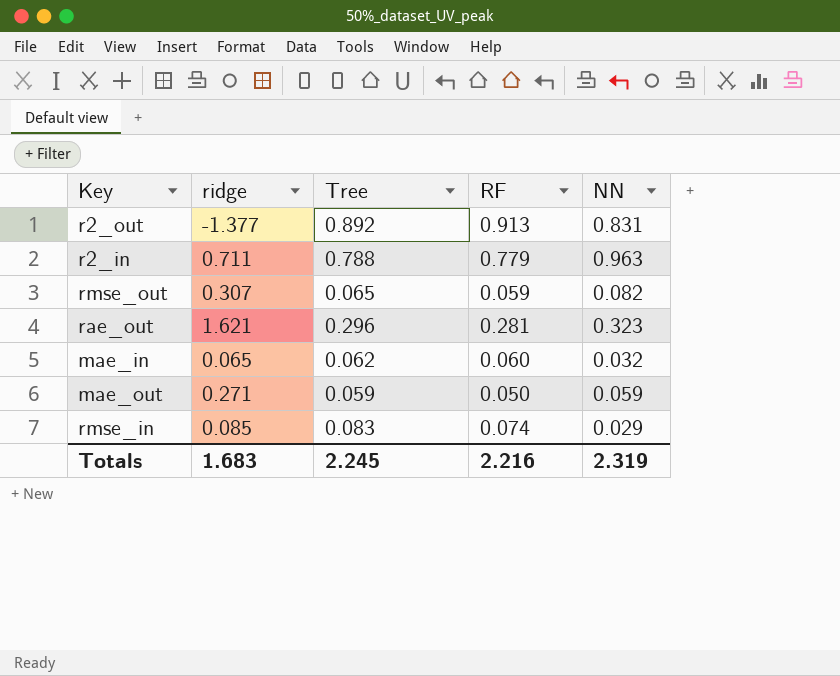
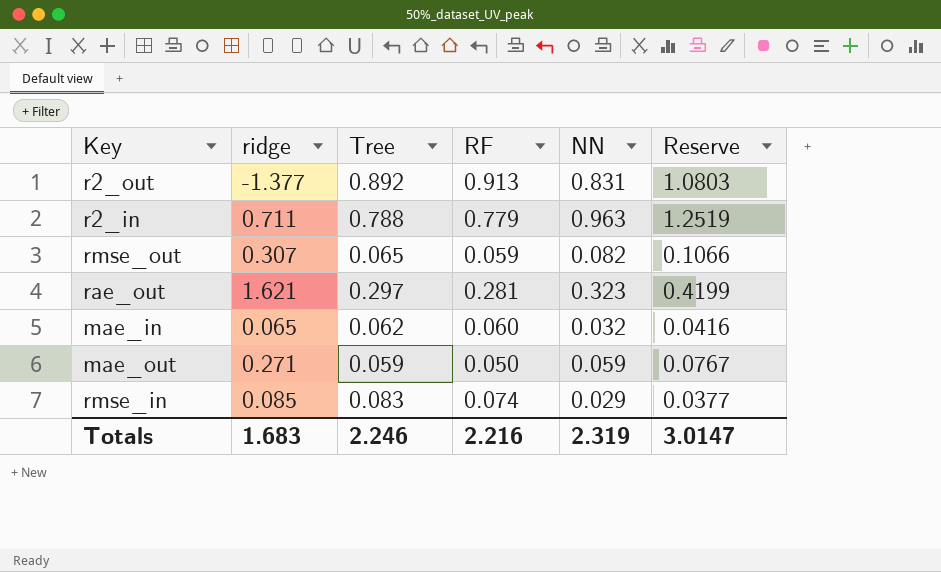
column Reserve | formula: none -> [NN] * 1.3
rae_out | Tree: 0.296 -> 0.297
Totals | Tree: 2.245 -> 2.246

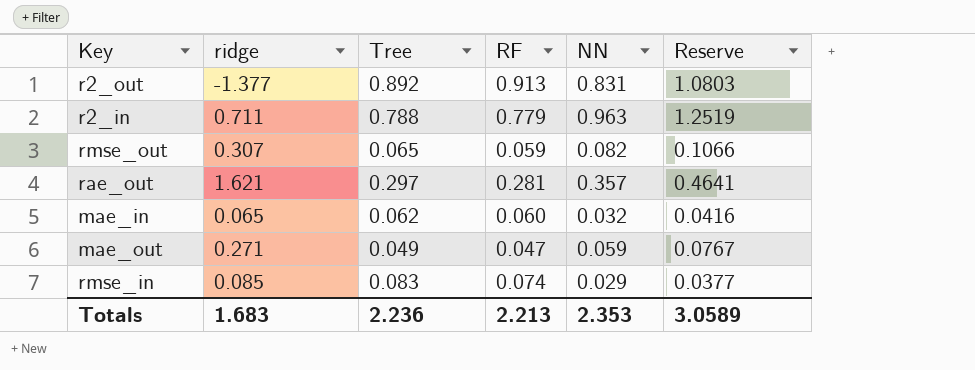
rae_out | NN: 0.323 -> 0.357
rae_out | Reserve: 0.4199 -> 0.4641
mae_out | Tree: 0.059 -> 0.049
mae_out | RF: 0.050 -> 0.047
Totals | Tree: 2.246 -> 2.236
Totals | RF: 2.216 -> 2.213
Totals | NN: 2.319 -> 2.353
Totals | Reserve: 3.0147 -> 3.0589

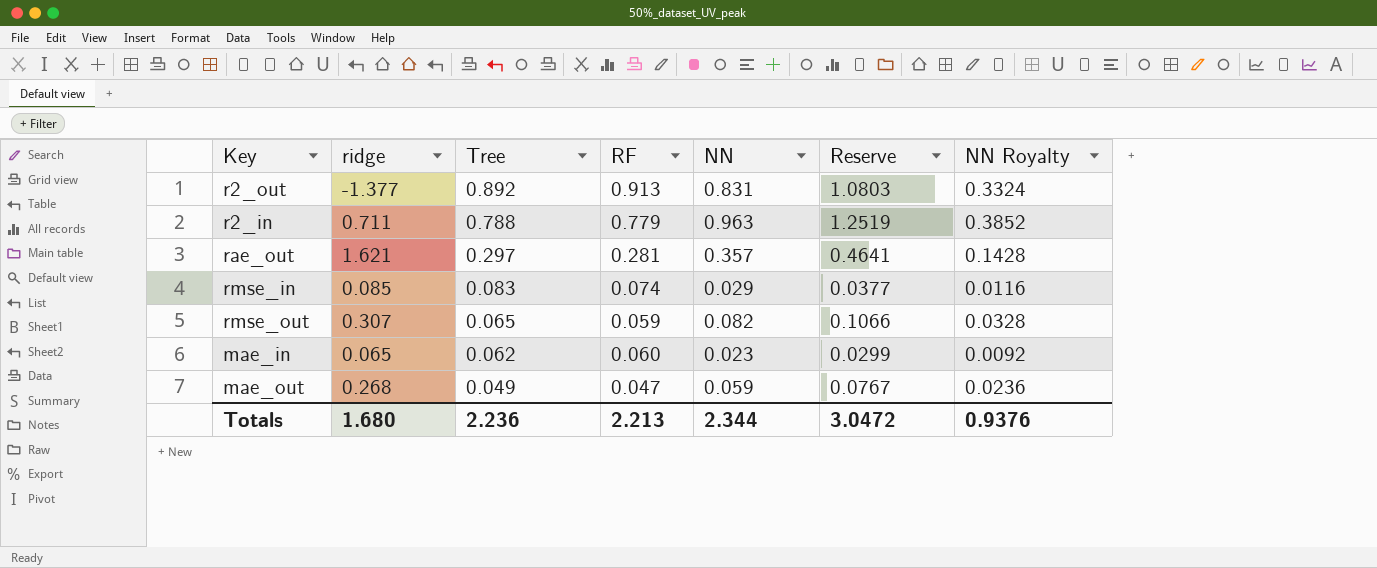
row order: none -> Tree descending
column NN Royalty | formula: none -> [NN] * 0.4
mae_in | NN: 0.032 -> 0.023
mae_in | Reserve: 0.0416 -> 0.0299
mae_out | ridge: 0.271 -> 0.268
Totals | ridge: 1.683 -> 1.680
Totals | NN: 2.353 -> 2.344
Totals | Reserve: 3.0589 -> 3.0472

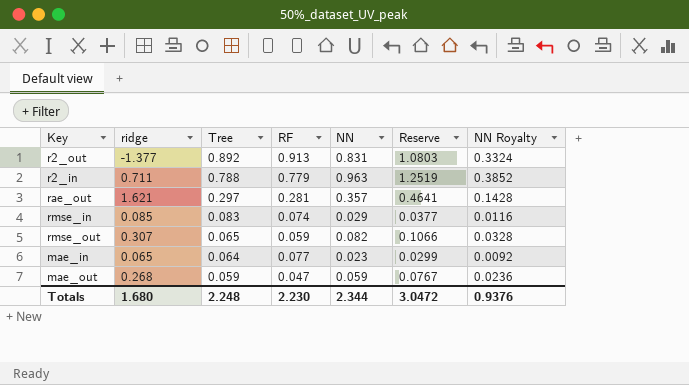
mae_in | Tree: 0.062 -> 0.064
mae_in | RF: 0.060 -> 0.077
mae_out | Tree: 0.049 -> 0.059
Totals | Tree: 2.236 -> 2.248
Totals | RF: 2.213 -> 2.230

